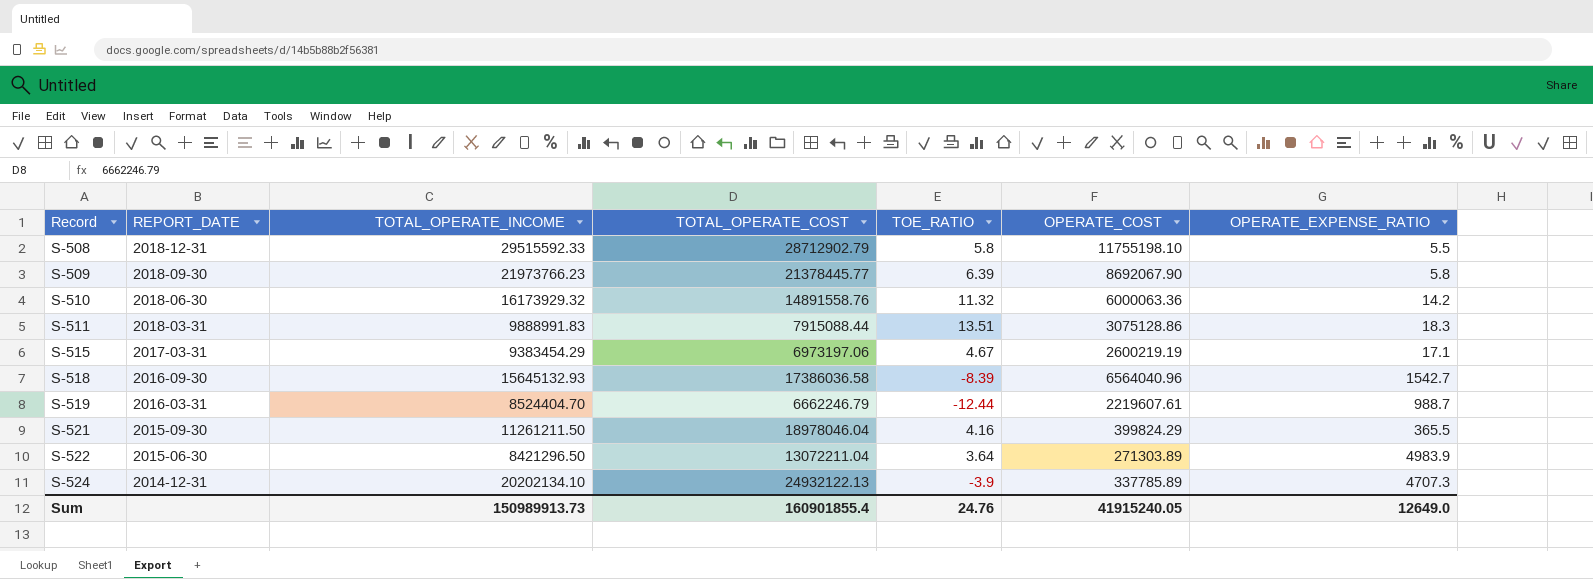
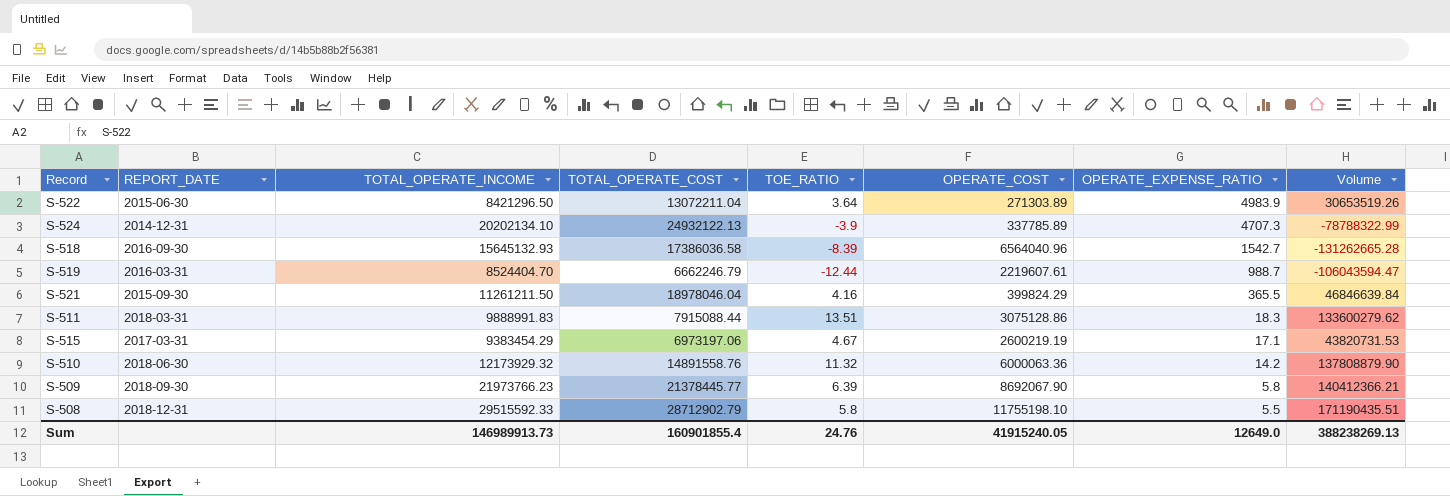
row order: Record ascending -> OPERATE_EXPENSE_RATIO descending
column Volume | formula: none -> [TOTAL_OPERATE_INCOME] * [TOE_RATIO]
S-510 | TOTAL_OPERATE_INCOME: 16173929.32 -> 12173929.32
Sum | TOTAL_OPERATE_INCOME: 150989913.73 -> 146989913.73

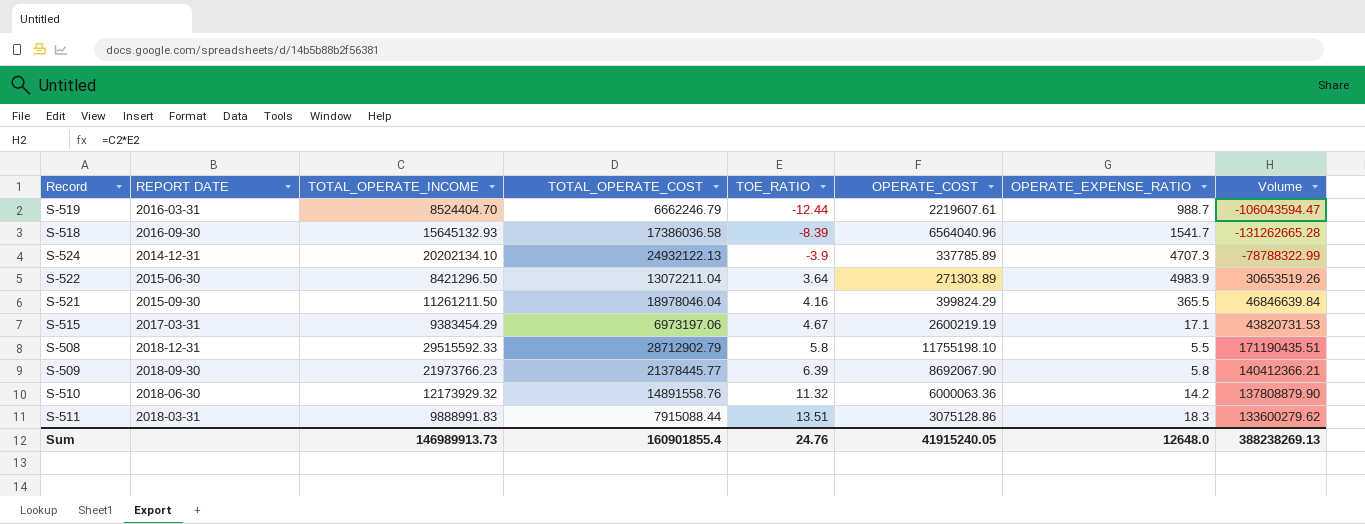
row order: OPERATE_EXPENSE_RATIO descending -> TOE_RATIO ascending
column name: REPORT_DATE -> REPORT DATE
S-518 | OPERATE_EXPENSE_RATIO: 1542.7 -> 1541.7
Sum | OPERATE_EXPENSE_RATIO: 12649.0 -> 12648.0

